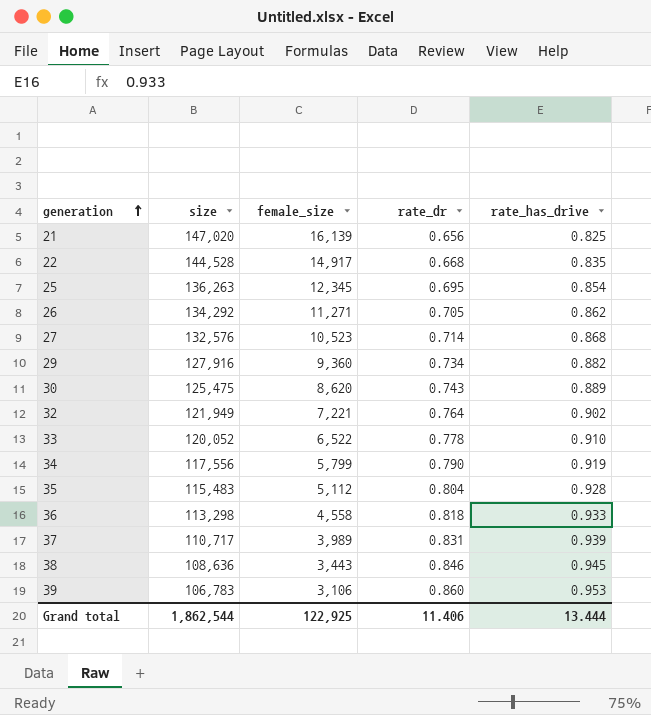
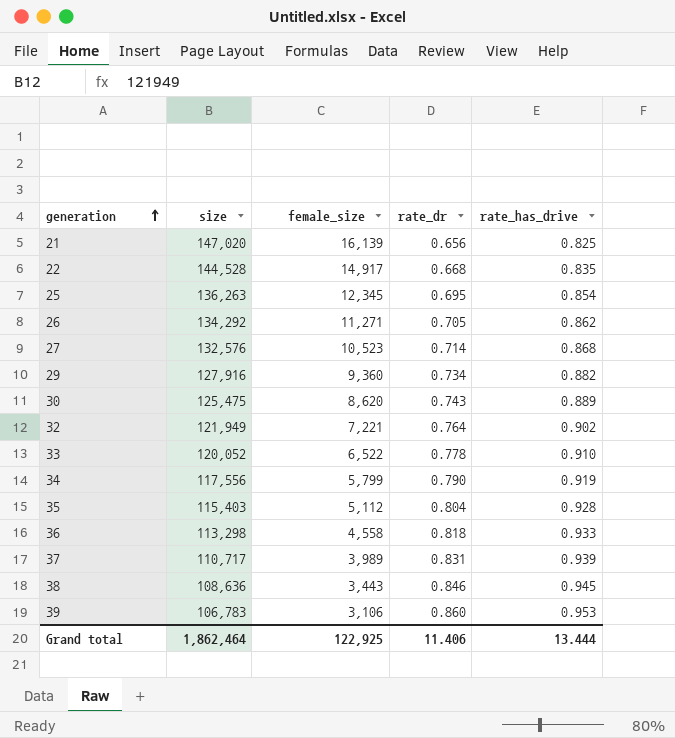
35 | size: 115,483 -> 115,403
Grand total | size: 1,862,544 -> 1,862,464

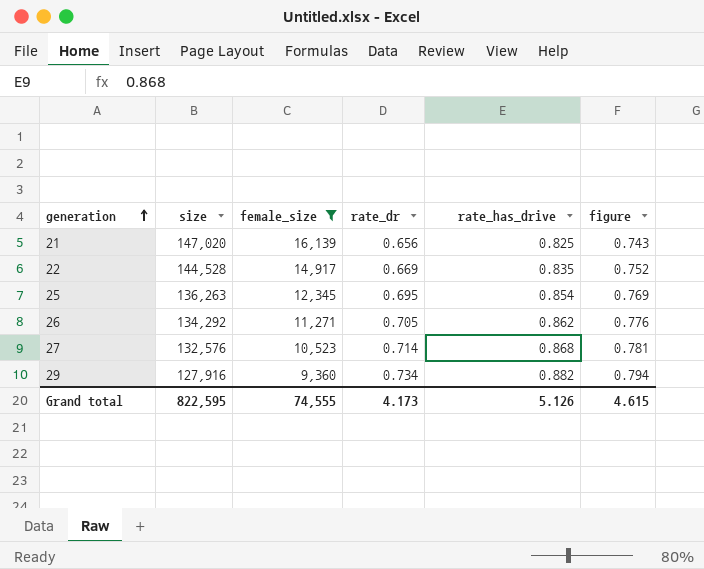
filter: none -> female_size >= 9,360
column figure | formula: none -> [rate_has_drive] * 0.9
22 | rate_dr: 0.668 -> 0.669
Grand total | size: 1,862,464 -> 822,595
Grand total | female_size: 122,925 -> 74,555
Grand total | rate_dr: 11.406 -> 4.173
Grand total | rate_has_drive: 13.444 -> 5.126

